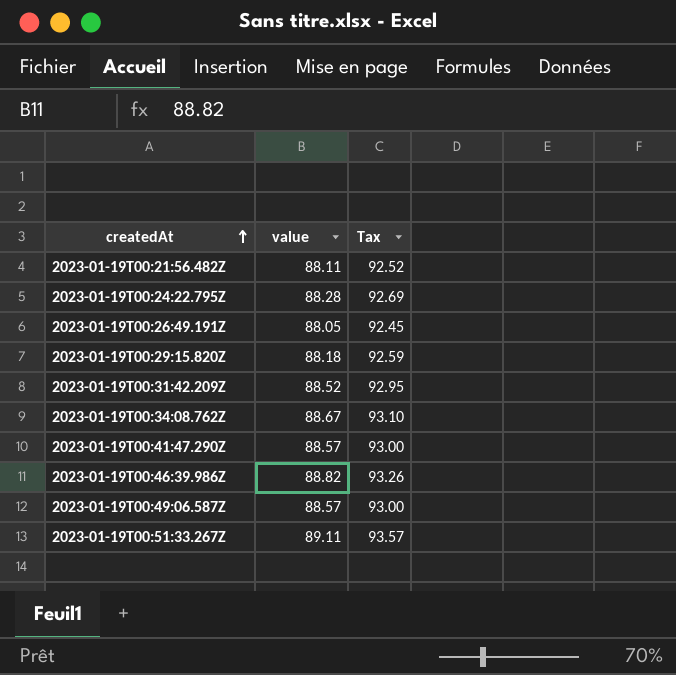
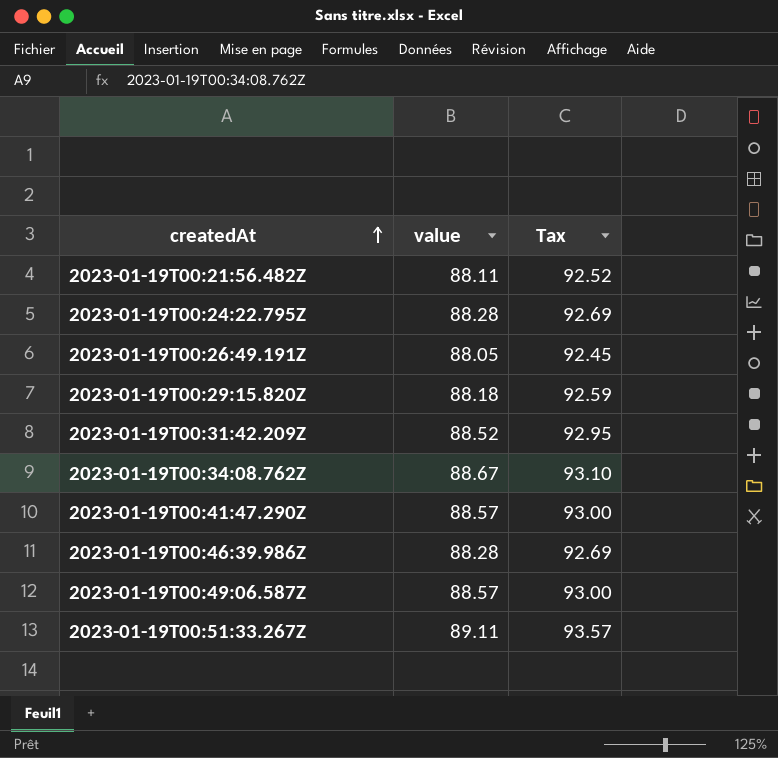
2023-01-19T00:46:39.986Z | value: 88.82 -> 88.28
2023-01-19T00:46:39.986Z | Tax: 93.26 -> 92.69

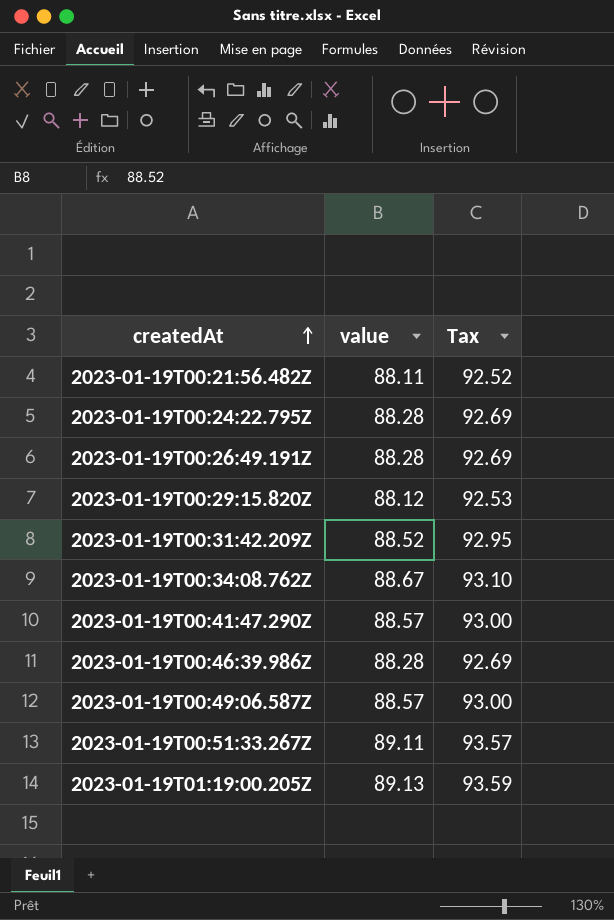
2023-01-19T00:26:49.191Z | value: 88.05 -> 88.28
2023-01-19T00:26:49.191Z | Tax: 92.45 -> 92.69
2023-01-19T00:29:15.820Z | value: 88.18 -> 88.12
2023-01-19T00:29:15.820Z | Tax: 92.59 -> 92.53
row 2023-01-19T01:19:00.205Z: none -> 89.13 | 93.59

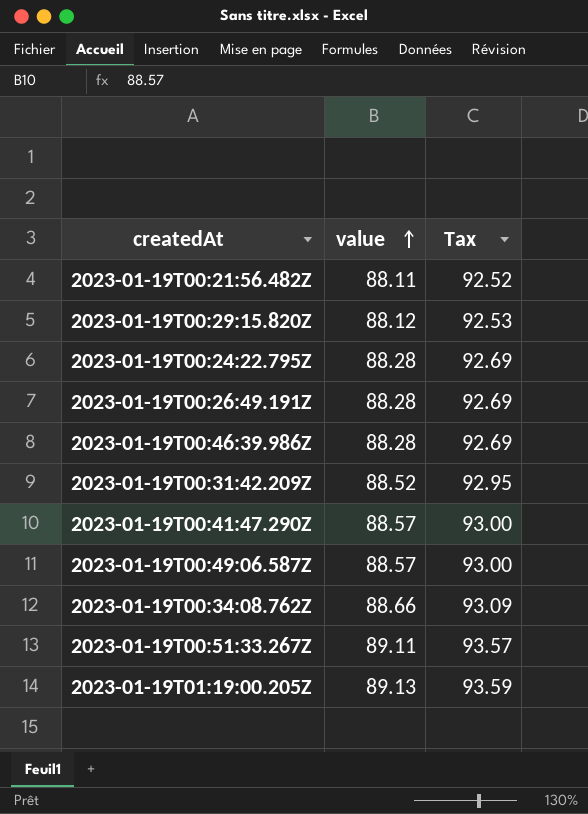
row order: createdAt ascending -> value ascending
2023-01-19T00:34:08.762Z | value: 88.67 -> 88.66
2023-01-19T00:34:08.762Z | Tax: 93.10 -> 93.09

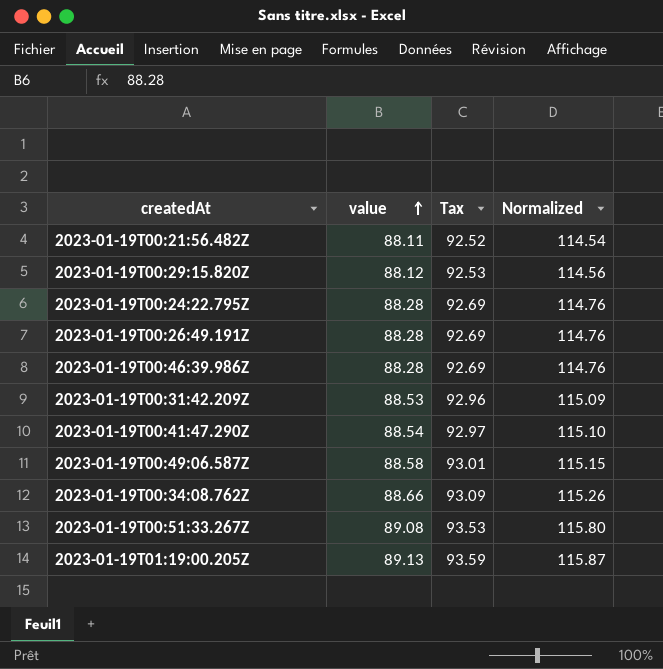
column Normalized | formula: none -> [value] * 1.3
2023-01-19T00:31:42.209Z | value: 88.52 -> 88.53
2023-01-19T00:31:42.209Z | Tax: 92.95 -> 92.96
2023-01-19T00:41:47.290Z | value: 88.57 -> 88.54
2023-01-19T00:41:47.290Z | Tax: 93.00 -> 92.97
2023-01-19T00:49:06.587Z | value: 88.57 -> 88.58
2023-01-19T00:49:06.587Z | Tax: 93.00 -> 93.01
2023-01-19T00:51:33.267Z | value: 89.11 -> 89.08
2023-01-19T00:51:33.267Z | Tax: 93.57 -> 93.53

